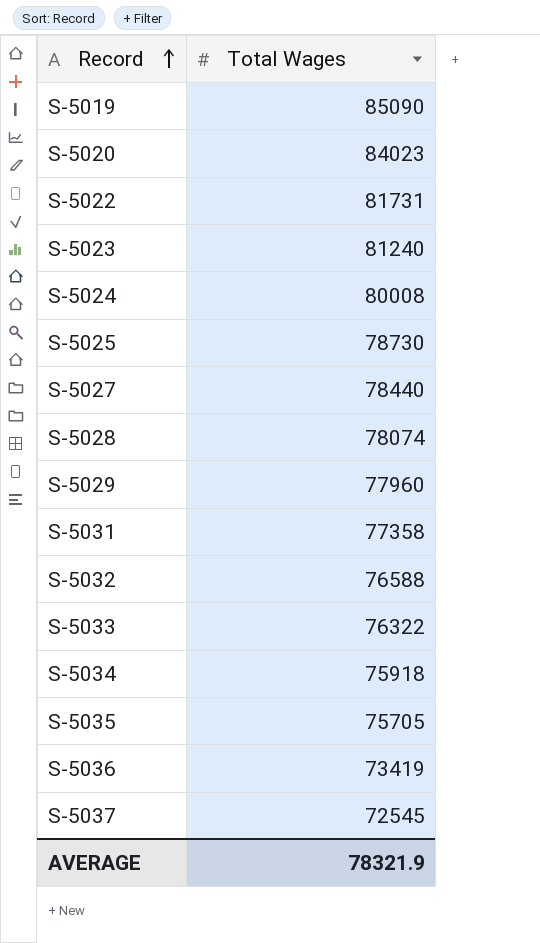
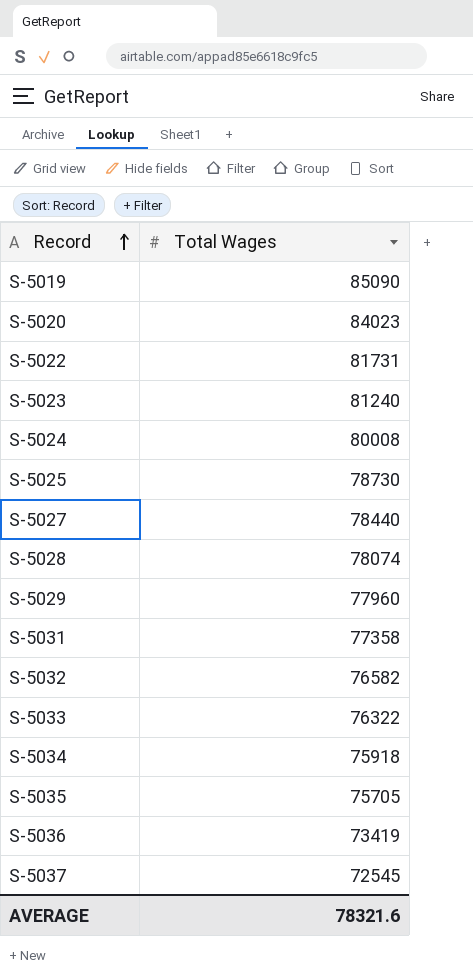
S-5032 | Total Wages: 76588 -> 76582
AVERAGE | Total Wages: 78321.9 -> 78321.6

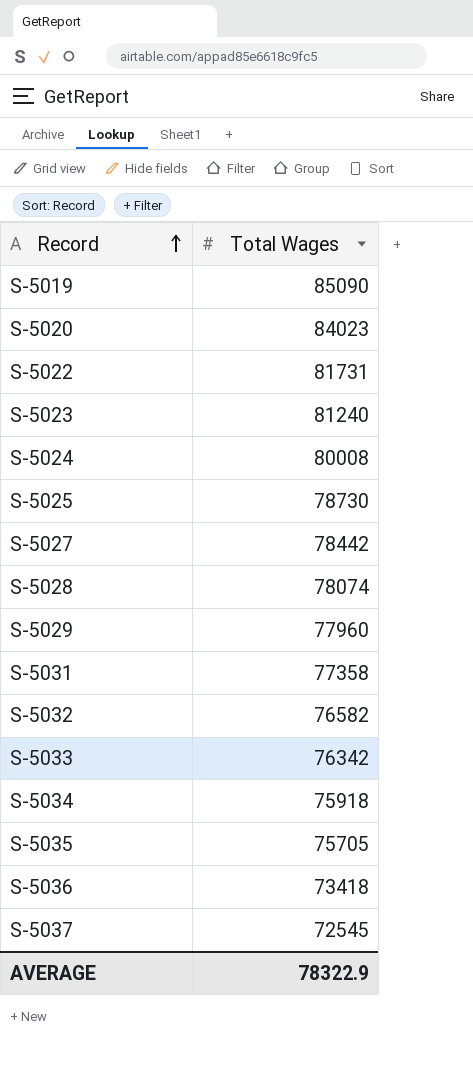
S-5027 | Total Wages: 78440 -> 78442
S-5033 | Total Wages: 76322 -> 76342
S-5036 | Total Wages: 73419 -> 73418
AVERAGE | Total Wages: 78321.6 -> 78322.9

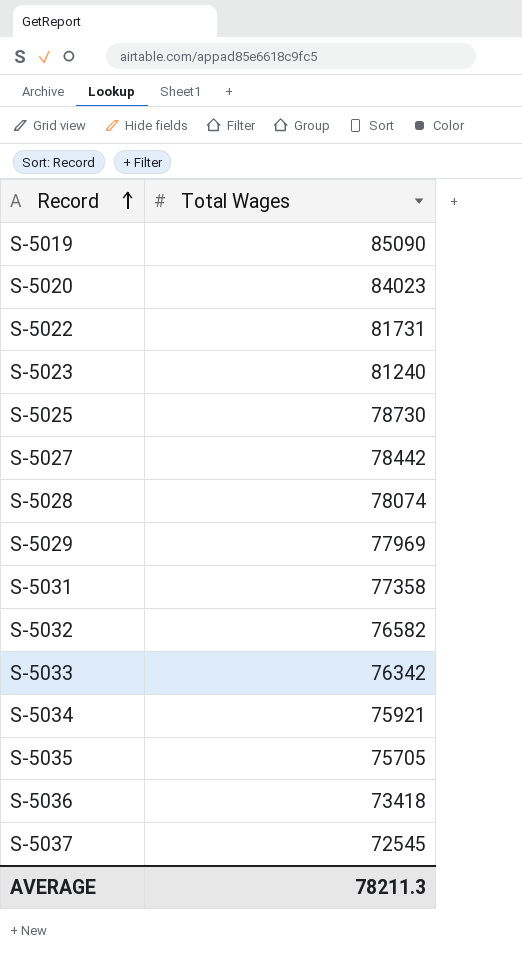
row S-5024: 80008 -> none
S-5029 | Total Wages: 77960 -> 77969
S-5034 | Total Wages: 75918 -> 75921
AVERAGE | Total Wages: 78322.9 -> 78211.3

